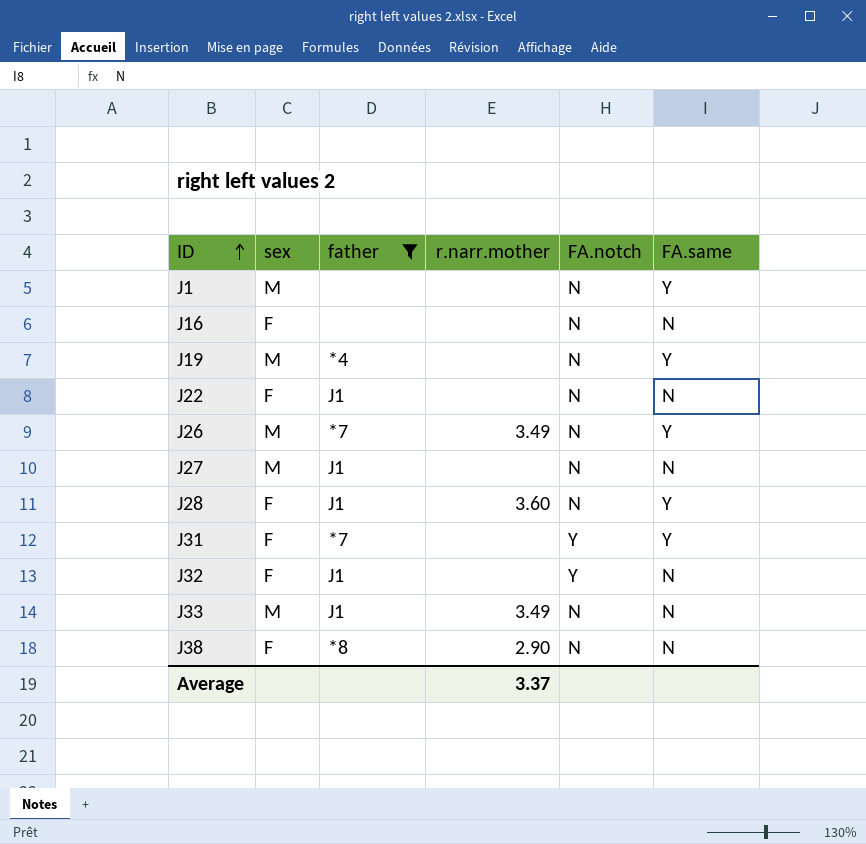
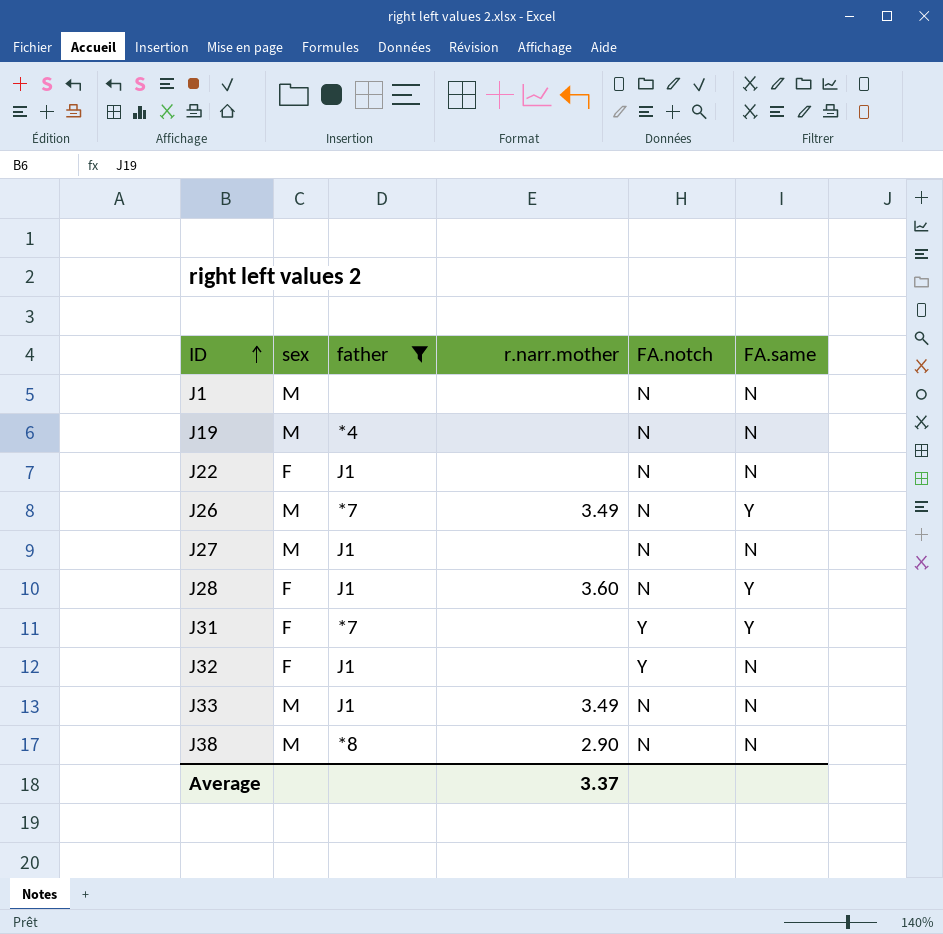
row J16: F | none | none | N | N -> none
J1 | FA.same: Y -> N
J19 | FA.same: Y -> N
J38 | sex: F -> M

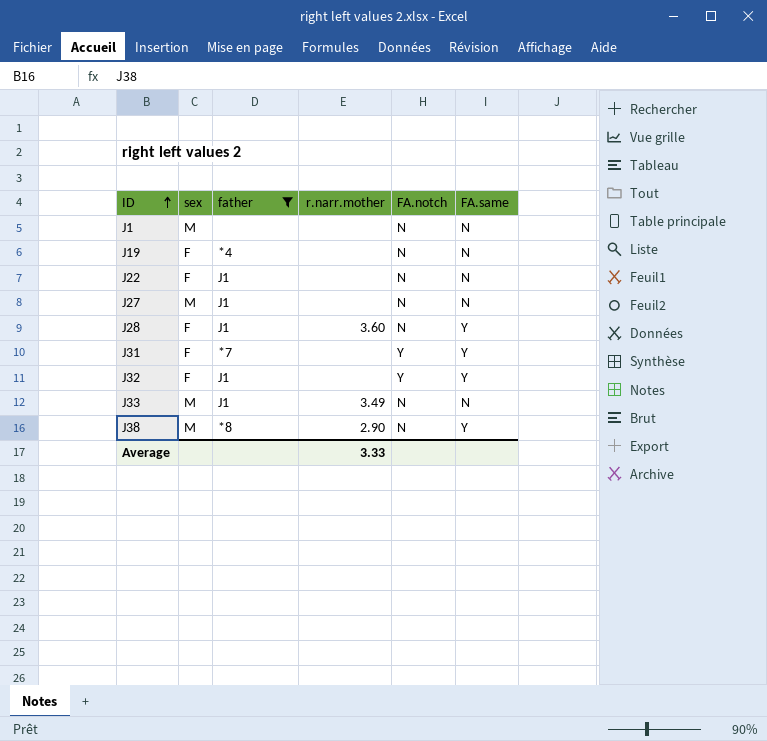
row J26: M | *7 | 3.49 | N | Y -> none
J19 | sex: M -> F
J32 | FA.same: N -> Y
J38 | FA.same: N -> Y
Average | r.narr.mother: 3.37 -> 3.33

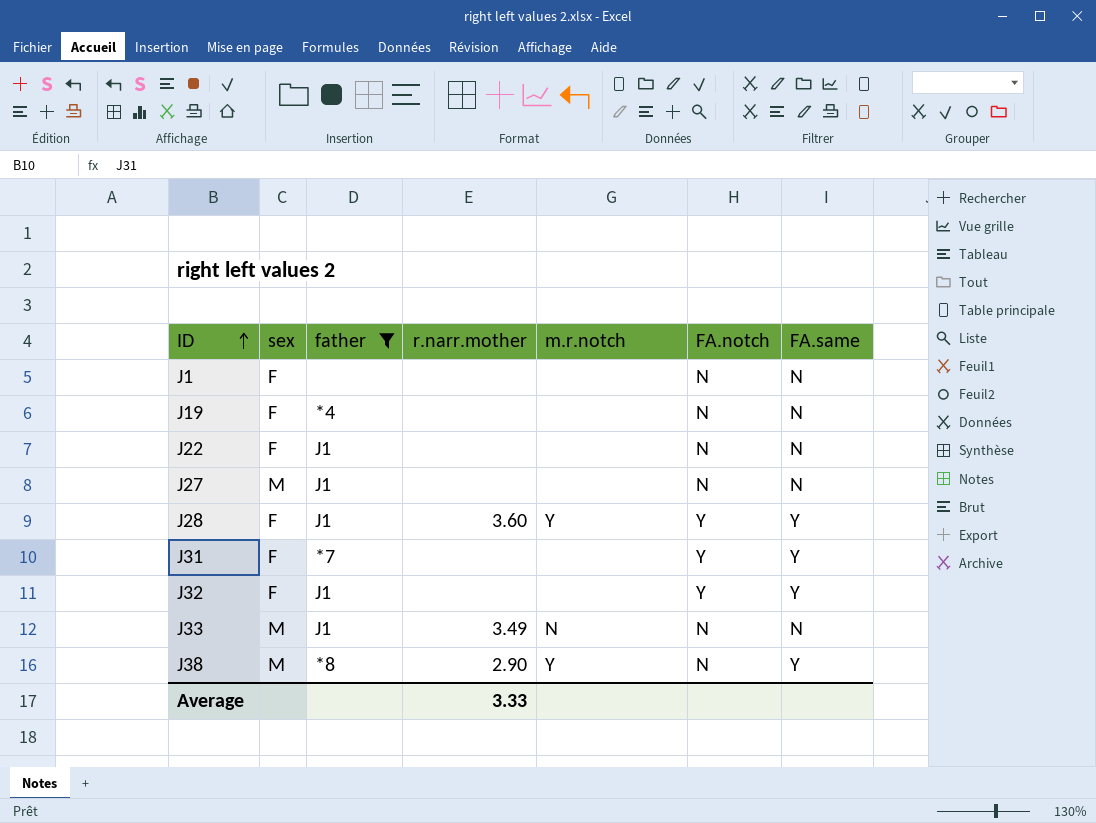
column m.r.notch | position: none -> 5
J1 | sex: M -> F
J28 | FA.notch: N -> Y

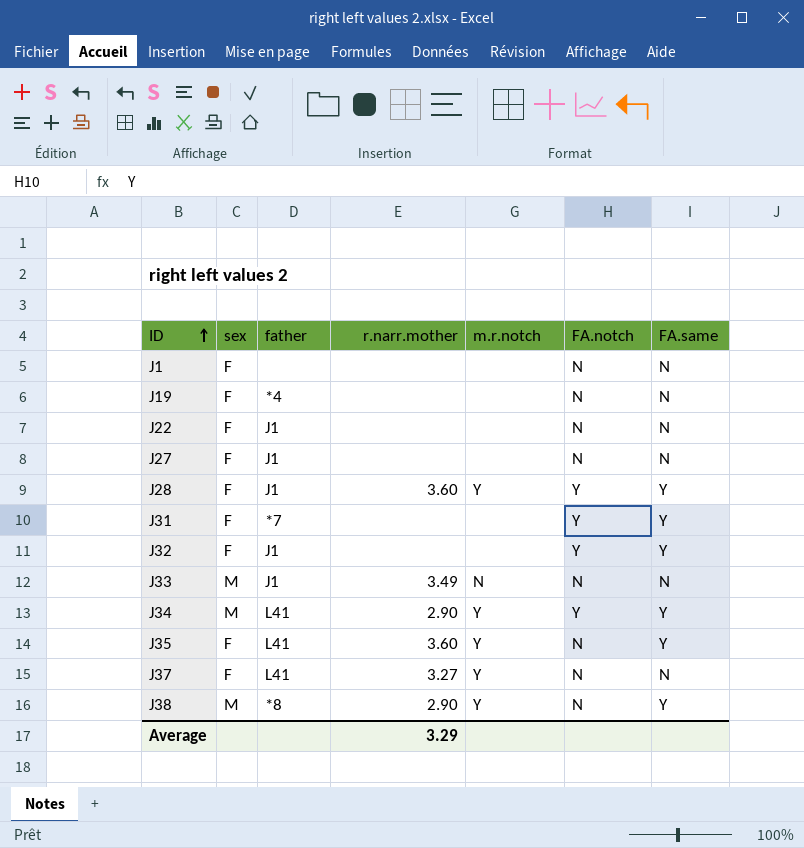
filter: father != L41 -> none
J27 | sex: M -> F
Average | r.narr.mother: 3.33 -> 3.29

